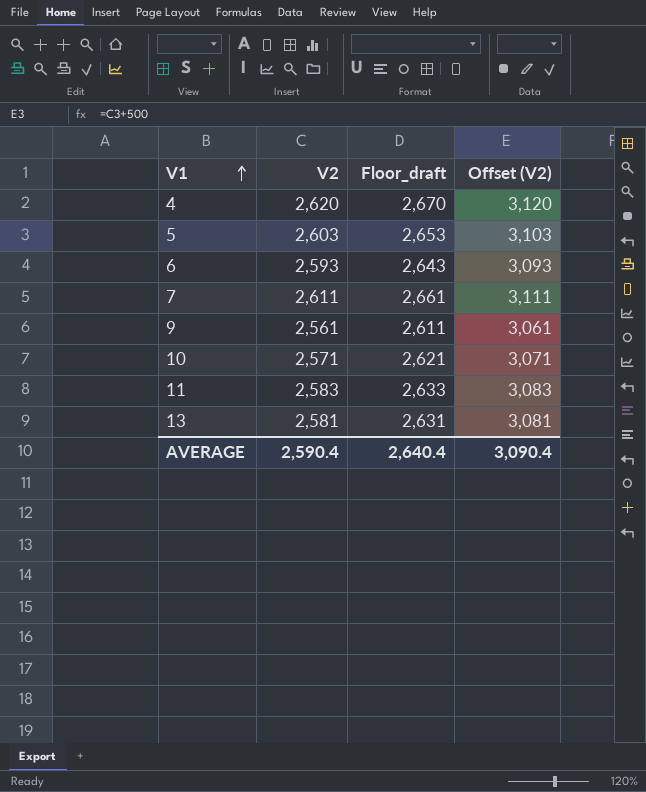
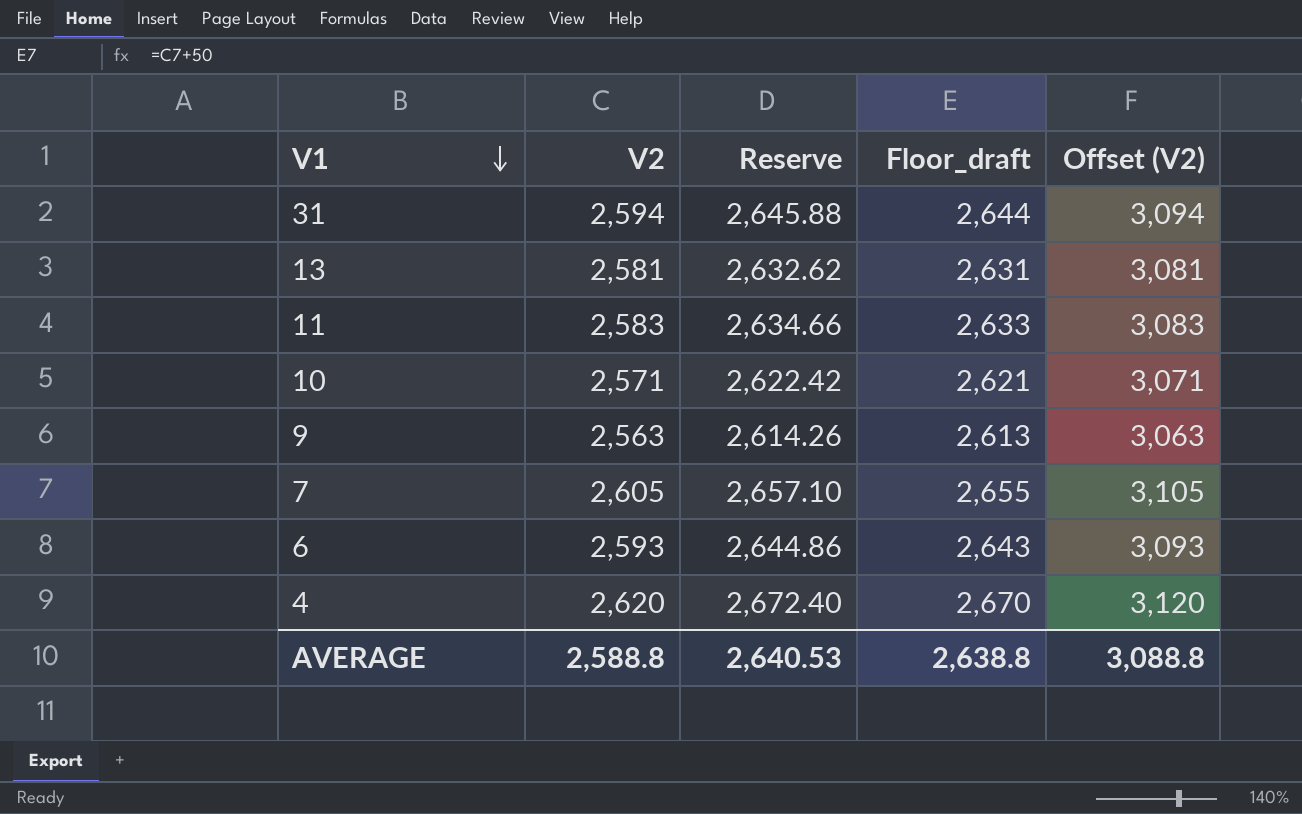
row order: V1 ascending -> V1 descending
column Reserve | formula: none -> [V2] * 1.02
row 5: 2,603 | 2,653 | 3,103 -> none
row 31: none -> 2,594 | 2,645.88 | 2,644 | 3,094
9 | V2: 2,561 -> 2,563
9 | Floor_draft: 2,611 -> 2,613
9 | Offset (V2): 3,061 -> 3,063
7 | V2: 2,611 -> 2,605
7 | Floor_draft: 2,661 -> 2,655
7 | Offset (V2): 3,111 -> 3,105
AVERAGE | V2: 2,590.4 -> 2,588.8
AVERAGE | Floor_draft: 2,640.4 -> 2,638.8
AVERAGE | Offset (V2): 3,090.4 -> 3,088.8

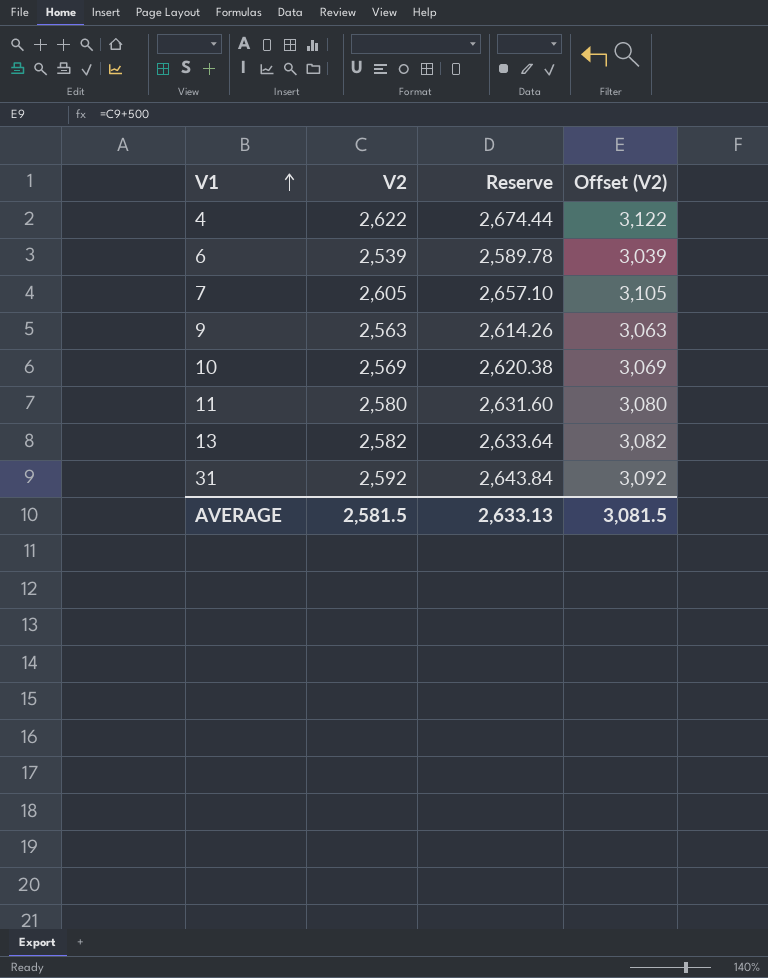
row order: V1 descending -> V1 ascending
column Floor_draft | formula: [V2] + 50 -> none
4 | V2: 2,620 -> 2,622
4 | Reserve: 2,672.40 -> 2,674.44
4 | Offset (V2): 3,120 -> 3,122
6 | V2: 2,593 -> 2,539
6 | Reserve: 2,644.86 -> 2,589.78
6 | Offset (V2): 3,093 -> 3,039
10 | V2: 2,571 -> 2,569
10 | Reserve: 2,622.42 -> 2,620.38
10 | Offset (V2): 3,071 -> 3,069
11 | V2: 2,583 -> 2,580
11 | Reserve: 2,634.66 -> 2,631.60
11 | Offset (V2): 3,083 -> 3,080
13 | V2: 2,581 -> 2,582
13 | Reserve: 2,632.62 -> 2,633.64
13 | Offset (V2): 3,081 -> 3,082
31 | V2: 2,594 -> 2,592
31 | Reserve: 2,645.88 -> 2,643.84
31 | Offset (V2): 3,094 -> 3,092
AVERAGE | V2: 2,588.8 -> 2,581.5
AVERAGE | Reserve: 2,640.53 -> 2,633.13
AVERAGE | Offset (V2): 3,088.8 -> 3,081.5

